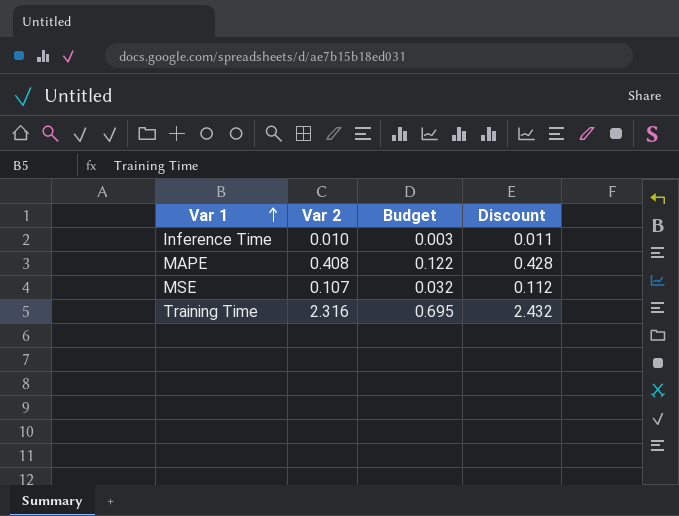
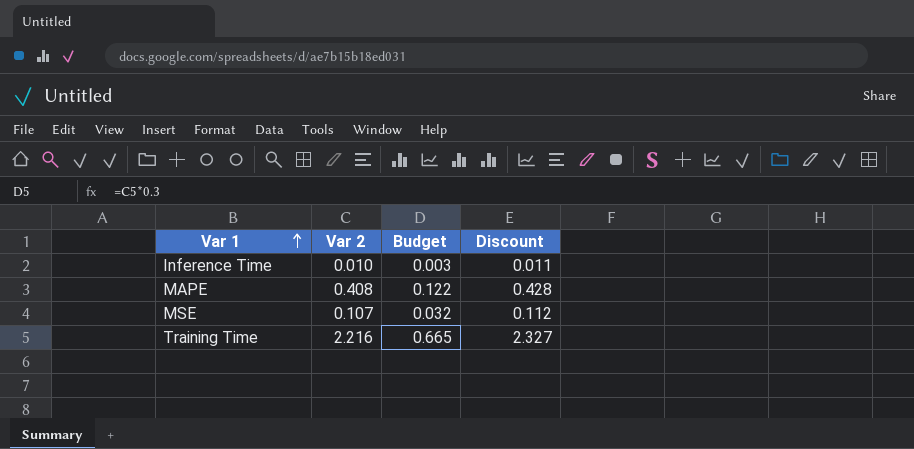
Training Time | Var 2: 2.316 -> 2.216
Training Time | Budget: 0.695 -> 0.665
Training Time | Discount: 2.432 -> 2.327

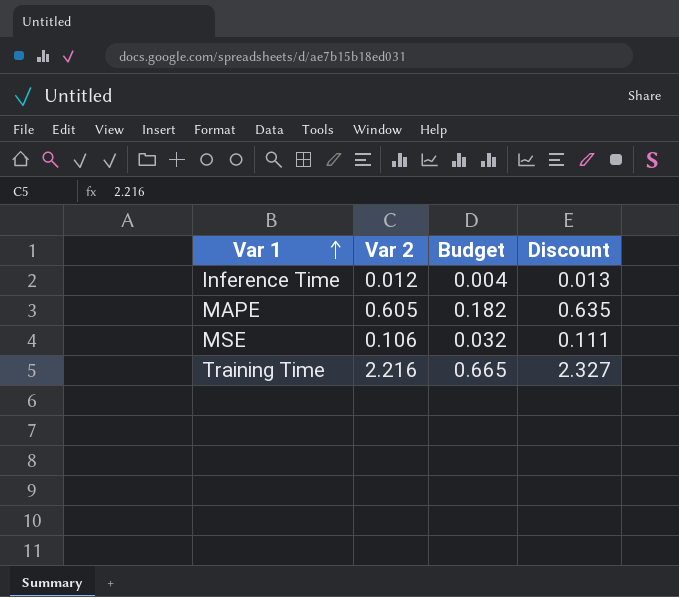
Inference Time | Var 2: 0.010 -> 0.012
Inference Time | Budget: 0.003 -> 0.004
Inference Time | Discount: 0.011 -> 0.013
MAPE | Var 2: 0.408 -> 0.605
MAPE | Budget: 0.122 -> 0.182
MAPE | Discount: 0.428 -> 0.635
MSE | Var 2: 0.107 -> 0.106
MSE | Discount: 0.112 -> 0.111

